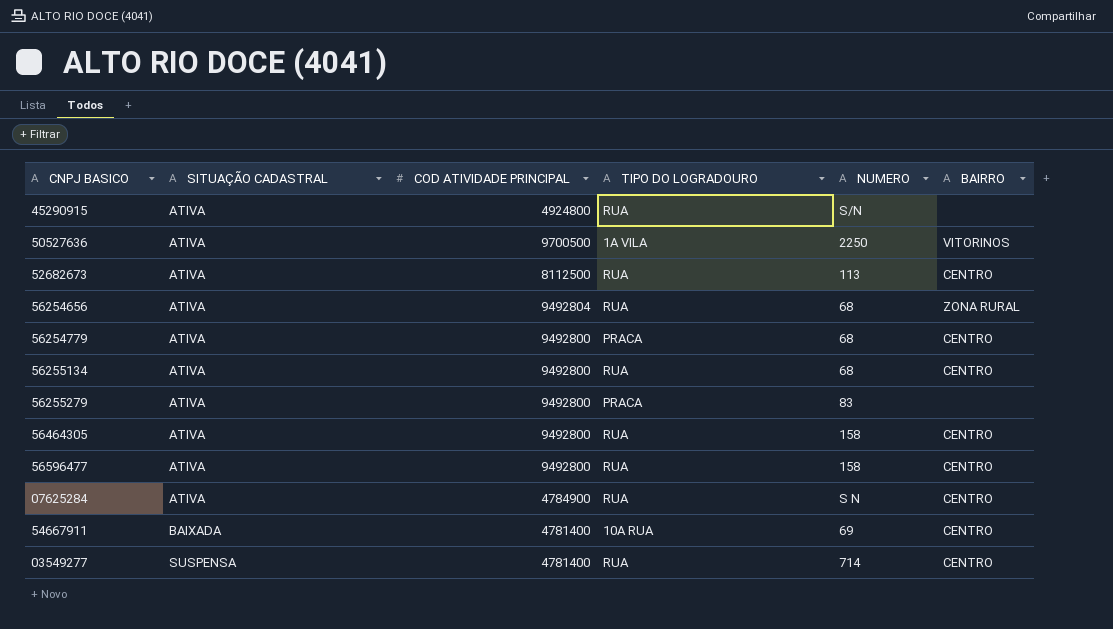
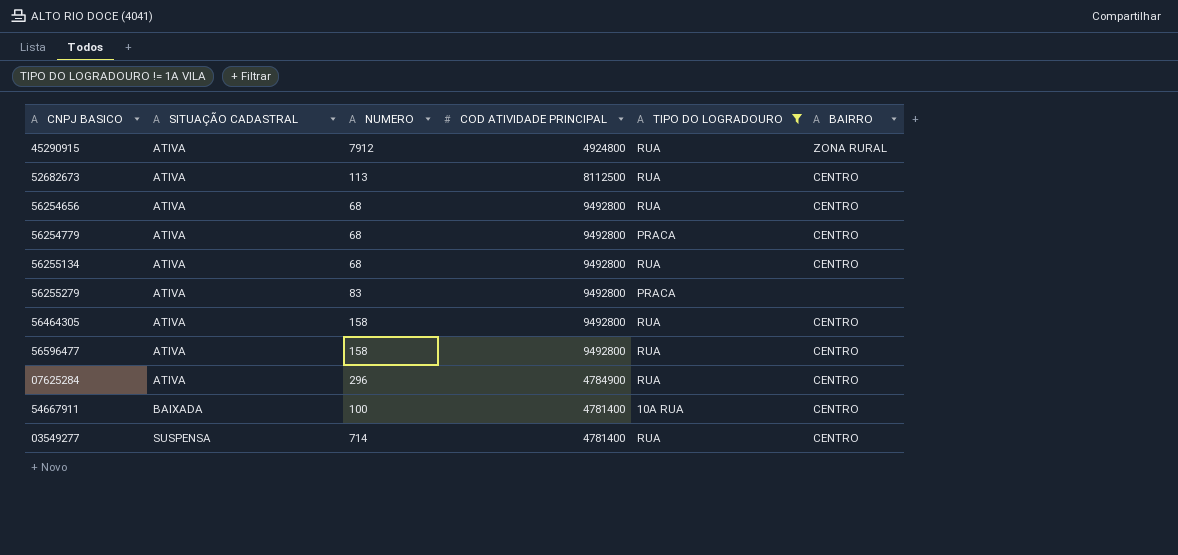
filter: none -> TIPO DO LOGRADOURO != 1A VILA
column NUMERO | position: 5 -> 3
45290915 | NUMERO: S/N -> 7912
45290915 | BAIRRO: none -> ZONA RURAL
56254656 | COD ATIVIDADE PRINCIPAL: 9492804 -> 9492800
56254656 | BAIRRO: ZONA RURAL -> CENTRO
07625284 | NUMERO: S N -> 296
54667911 | NUMERO: 69 -> 100

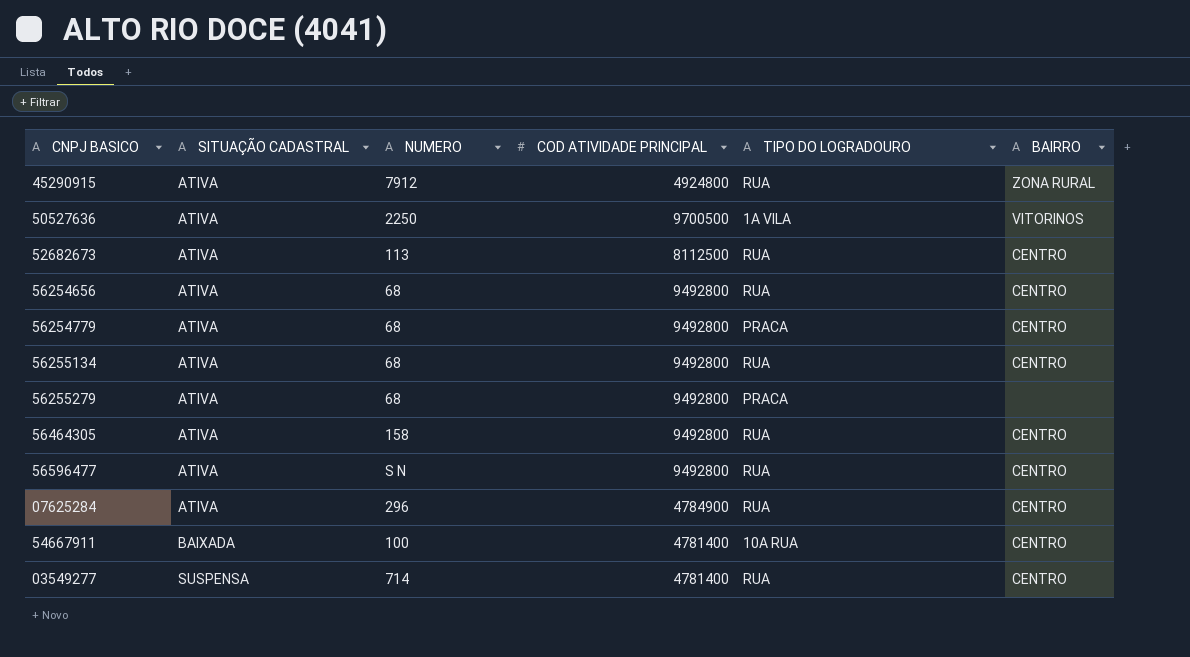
filter: TIPO DO LOGRADOURO != 1A VILA -> none
56255279 | NUMERO: 83 -> 68
56596477 | NUMERO: 158 -> S N

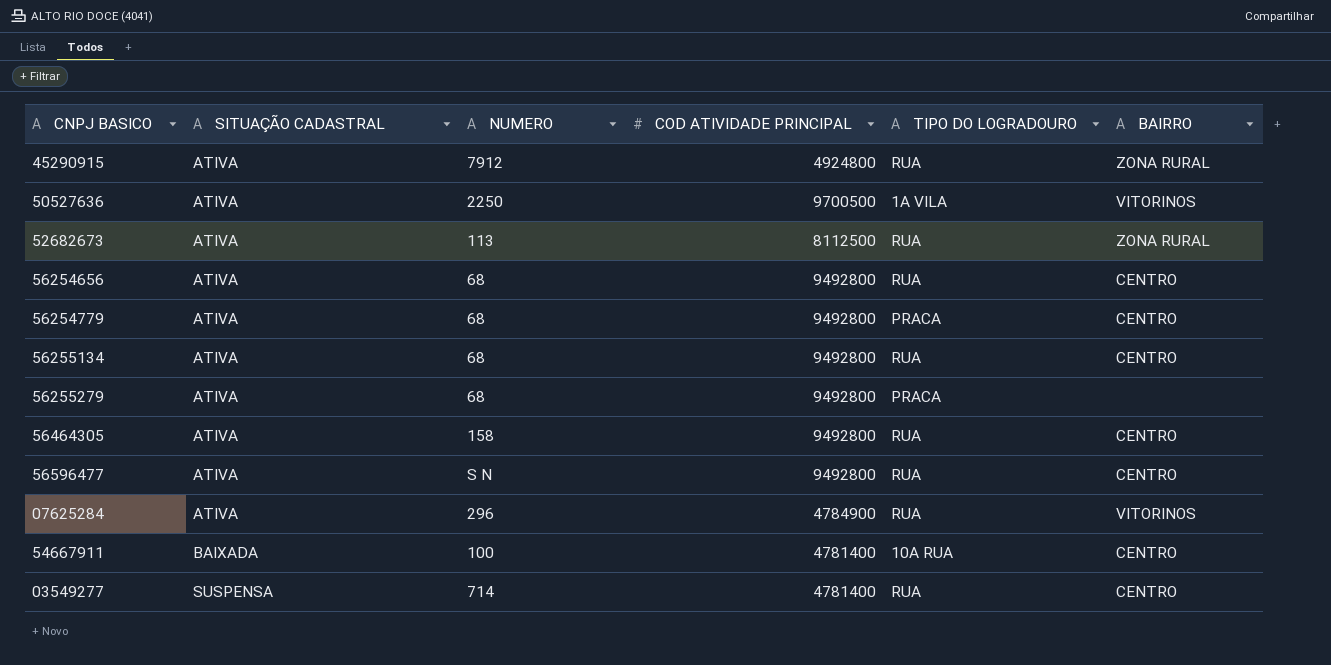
52682673 | BAIRRO: CENTRO -> ZONA RURAL
07625284 | BAIRRO: CENTRO -> VITORINOS

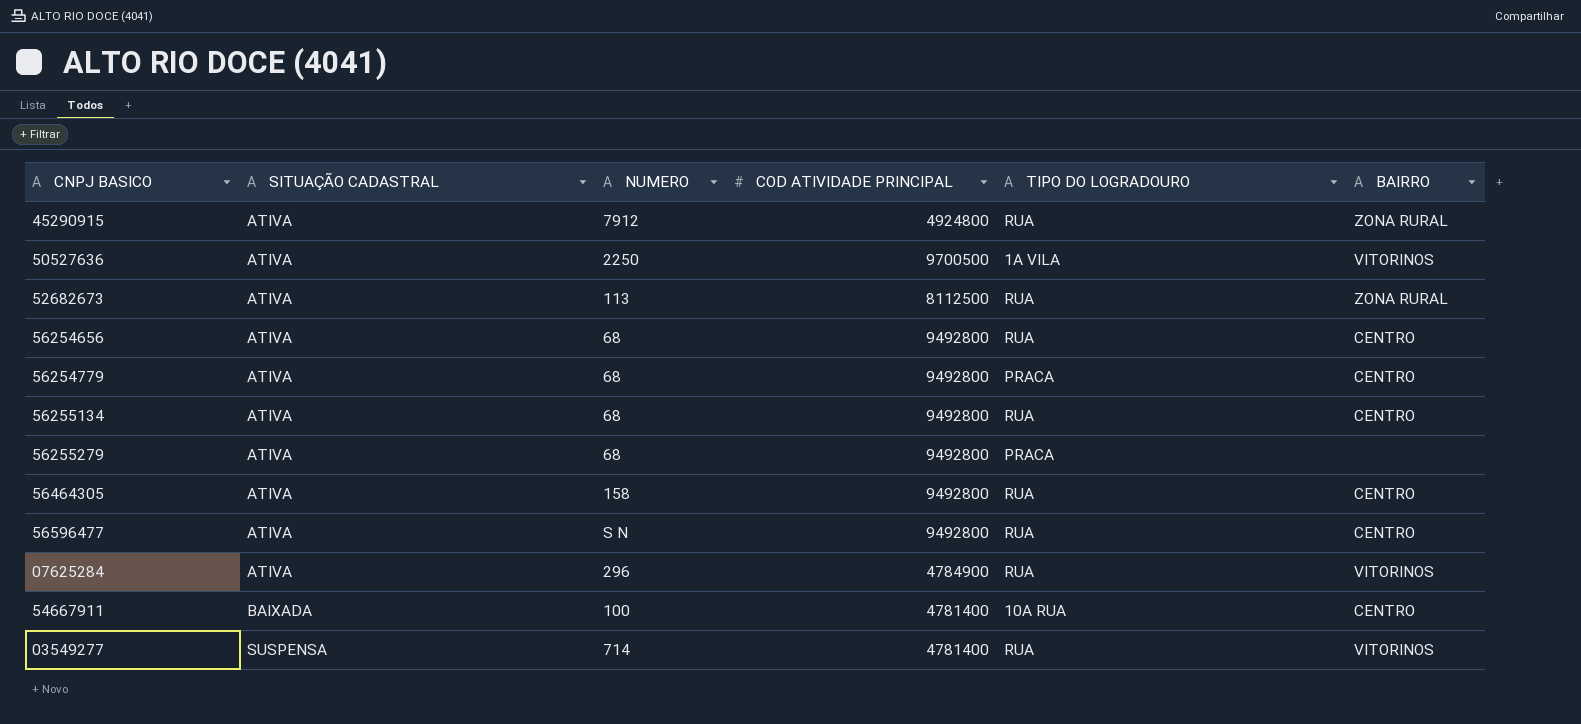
03549277 | BAIRRO: CENTRO -> VITORINOS

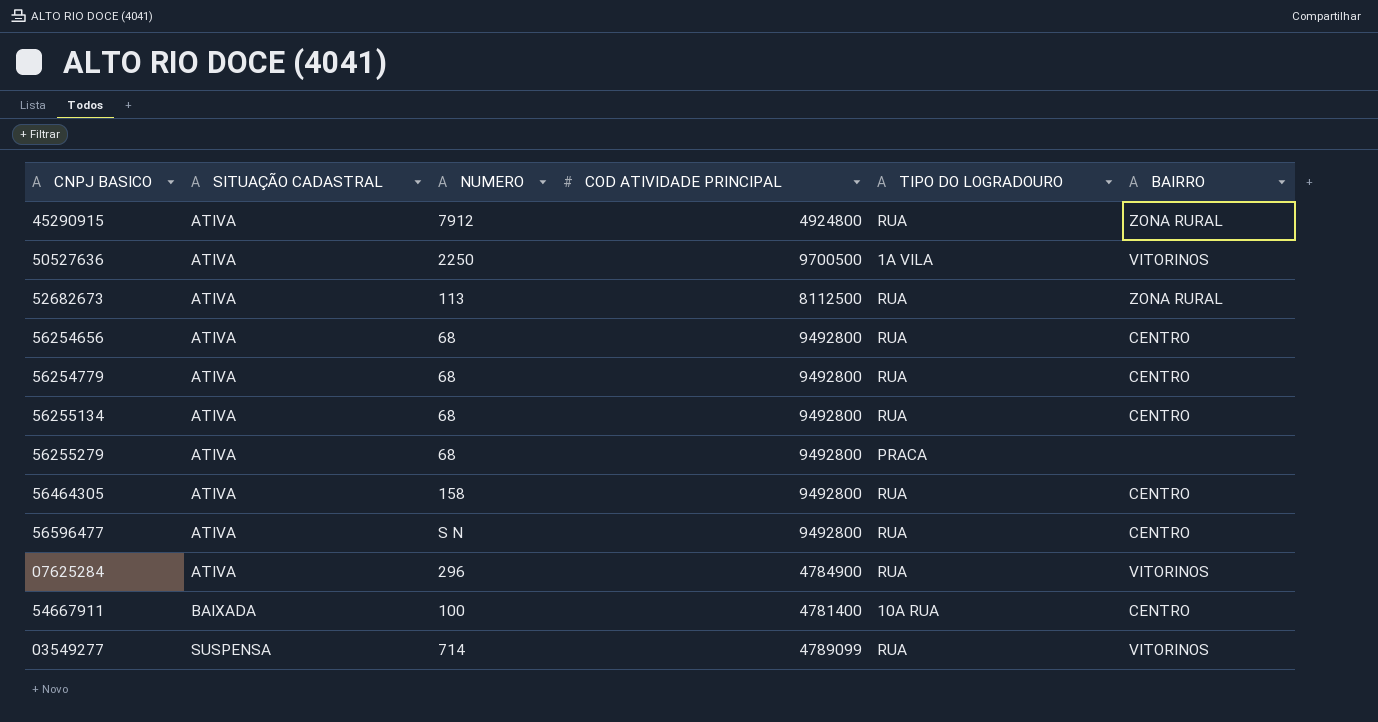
56254779 | TIPO DO LOGRADOURO: PRACA -> RUA
03549277 | COD ATIVIDADE PRINCIPAL: 4781400 -> 4789099

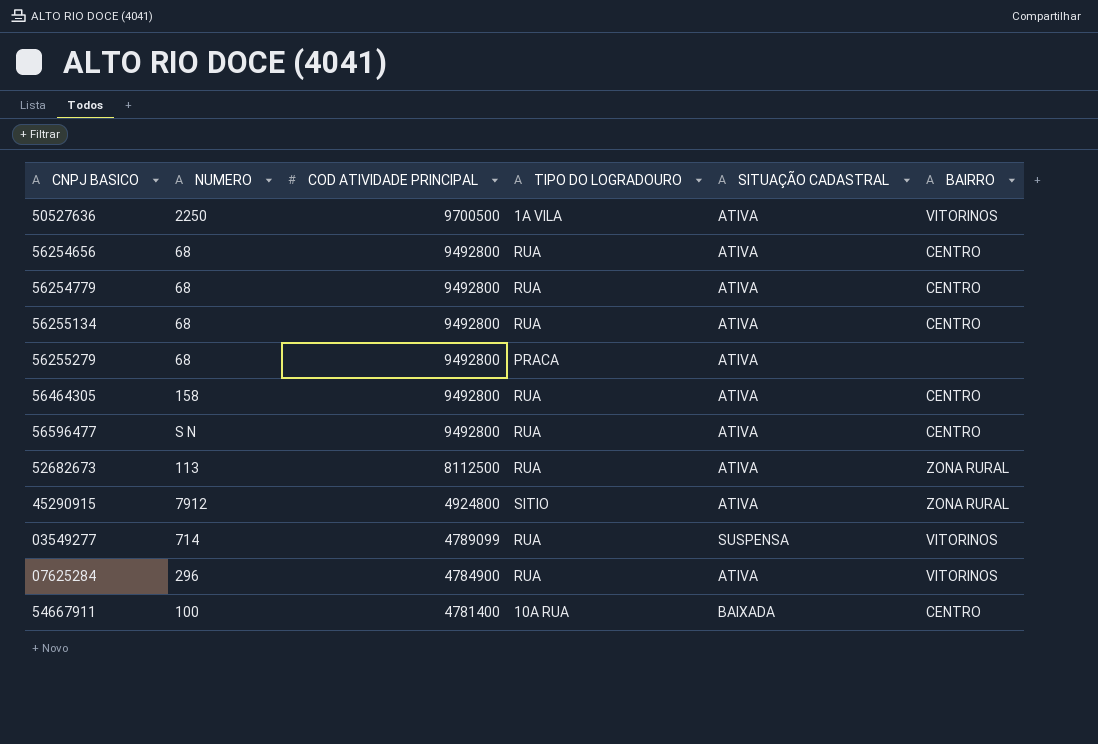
row order: SITUAÇÃO CADASTRAL ascending -> COD ATIVIDADE PRINCIPAL descending
column SITUAÇÃO CADASTRAL | position: 2 -> 5
45290915 | TIPO DO LOGRADOURO: RUA -> SITIO

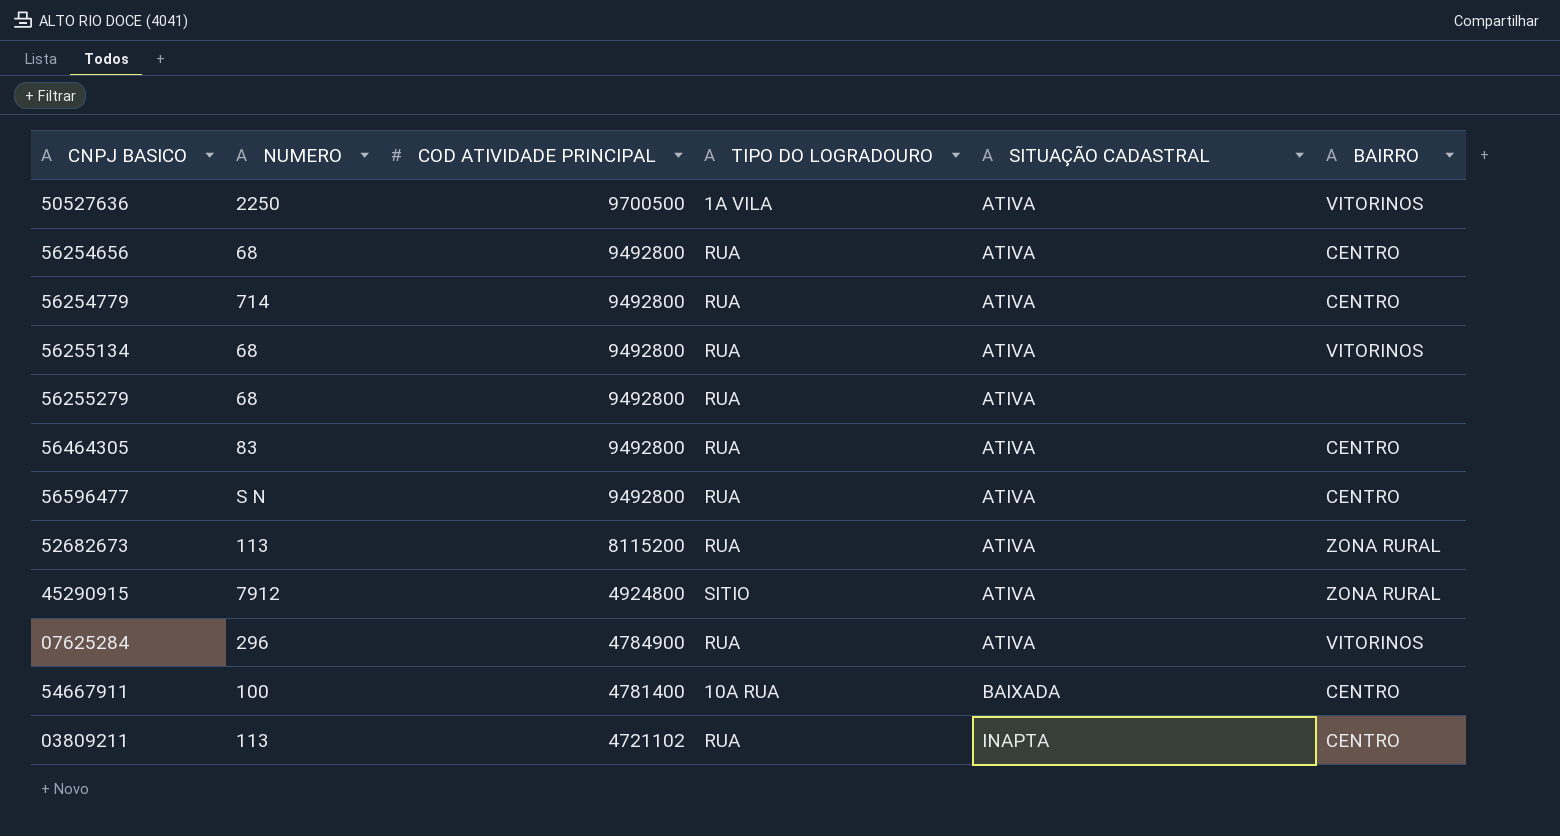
row 03549277: 714 | 4789099 | RUA | SUSPENSA | VITORINOS -> none
56254779 | NUMERO: 68 -> 714
56255134 | BAIRRO: CENTRO -> VITORINOS
56255279 | TIPO DO LOGRADOURO: PRACA -> RUA
56464305 | NUMERO: 158 -> 83
52682673 | COD ATIVIDADE PRINCIPAL: 8112500 -> 8115200
row 03809211: none -> 113 | 4721102 | RUA | INAPTA | CENTRO

